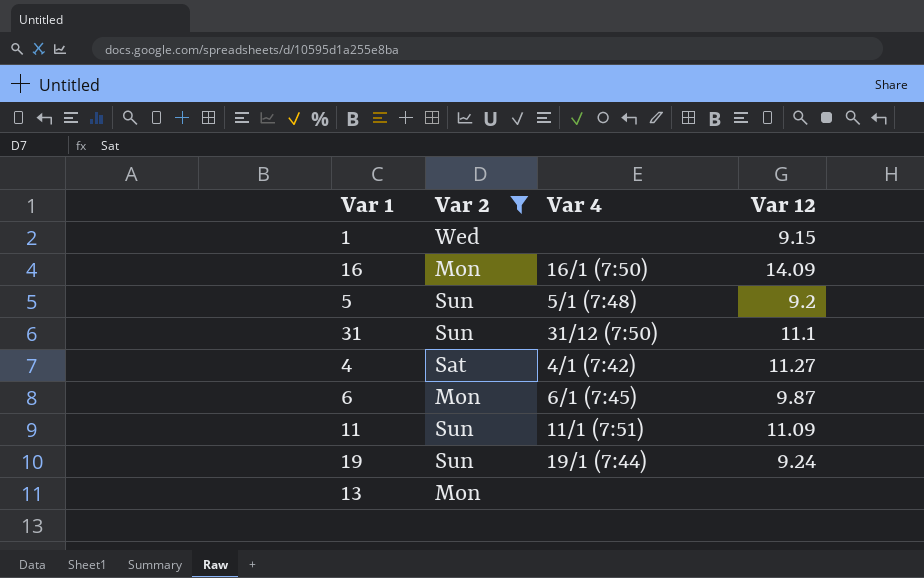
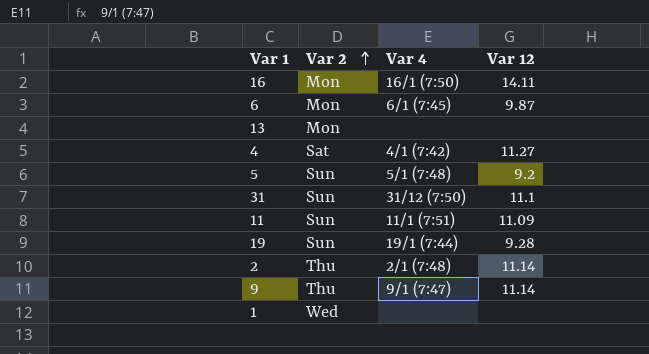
filter: Var 2 != Thu -> none
row order: none -> Var 2 ascending
16 | Var 12: 14.09 -> 14.11
19 | Var 12: 9.24 -> 9.28
1 | Var 12: 9.15 -> none

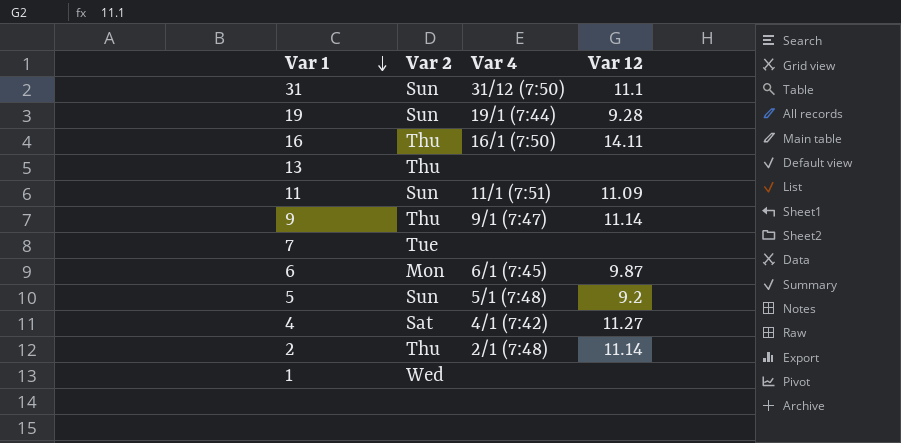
row order: Var 2 ascending -> Var 1 descending
16 | Var 2: Mon -> Thu
13 | Var 2: Mon -> Thu
row 7: none -> Tue | none | none

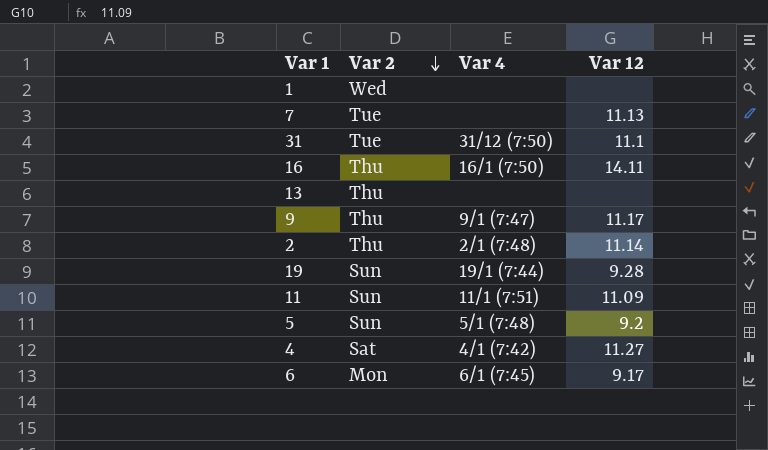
row order: Var 1 descending -> Var 2 descending
7 | Var 12: none -> 11.13
31 | Var 2: Sun -> Tue
9 | Var 12: 11.14 -> 11.17
6 | Var 12: 9.87 -> 9.17

